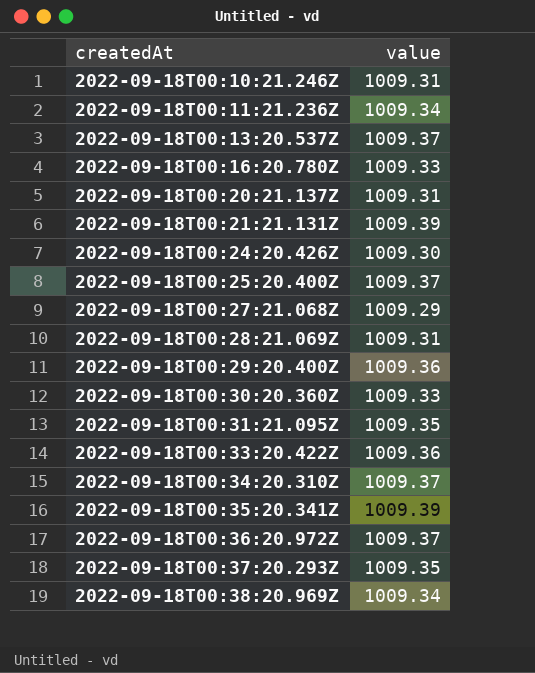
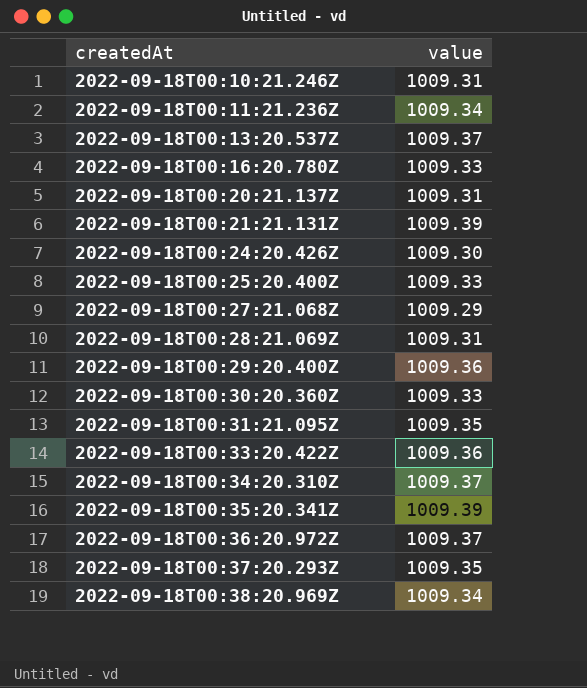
2022-09-18T00:25:20.400Z | value: 1009.37 -> 1009.33

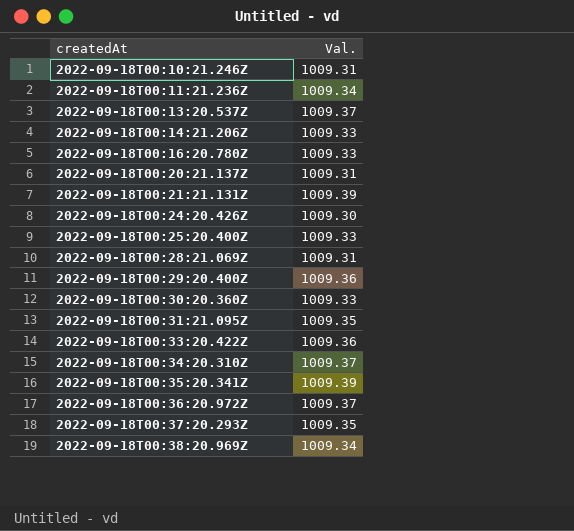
column name: value -> Val.
row 2022-09-18T00:27:21.068Z: 1009.29 -> none
row 2022-09-18T00:14:21.206Z: none -> 1009.33

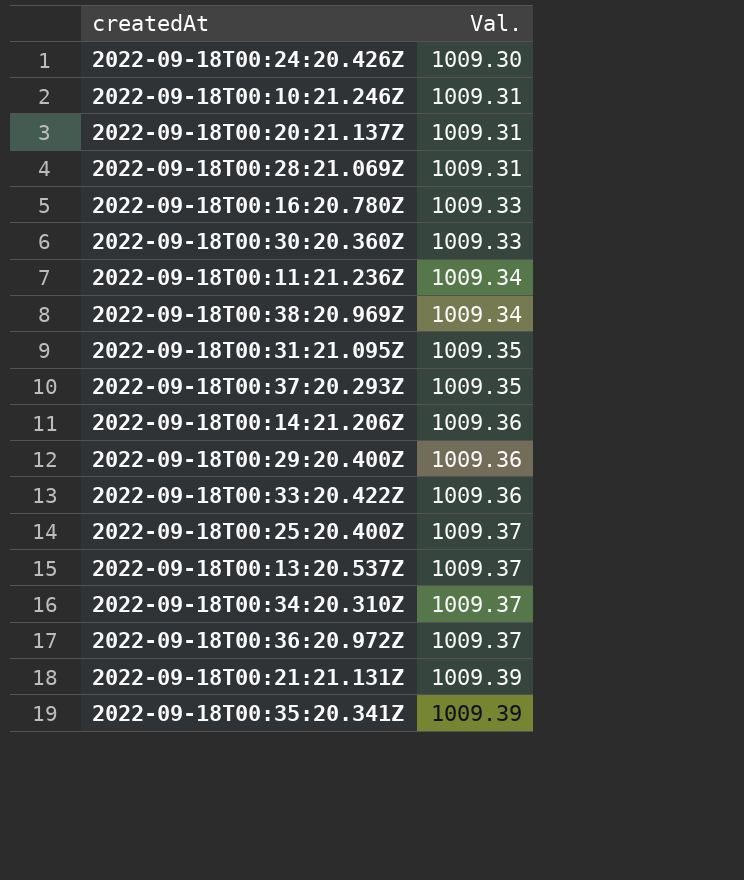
row order: createdAt ascending -> Val. ascending
2022-09-18T00:14:21.206Z | Val.: 1009.33 -> 1009.36
2022-09-18T00:25:20.400Z | Val.: 1009.33 -> 1009.37

